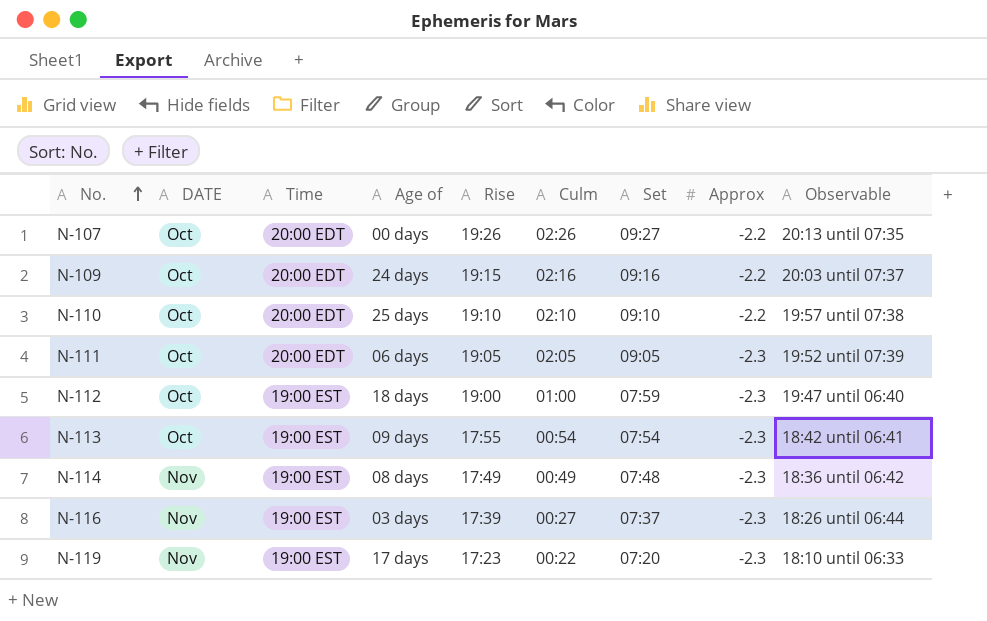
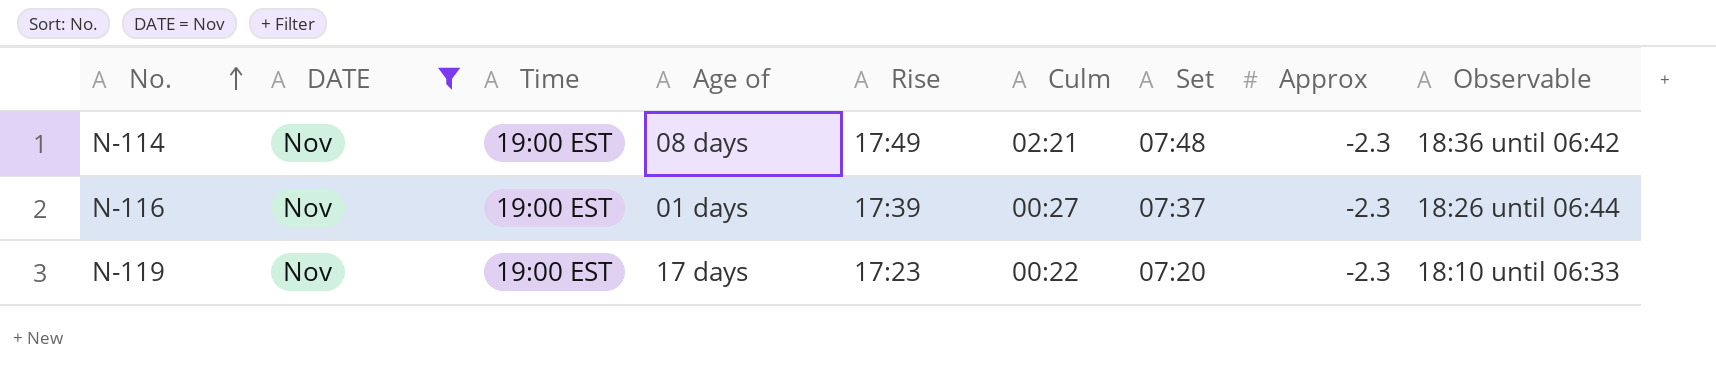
filter: none -> DATE = Nov
N-114 | Culm: 00:49 -> 02:21
N-116 | Age of: 03 days -> 01 days

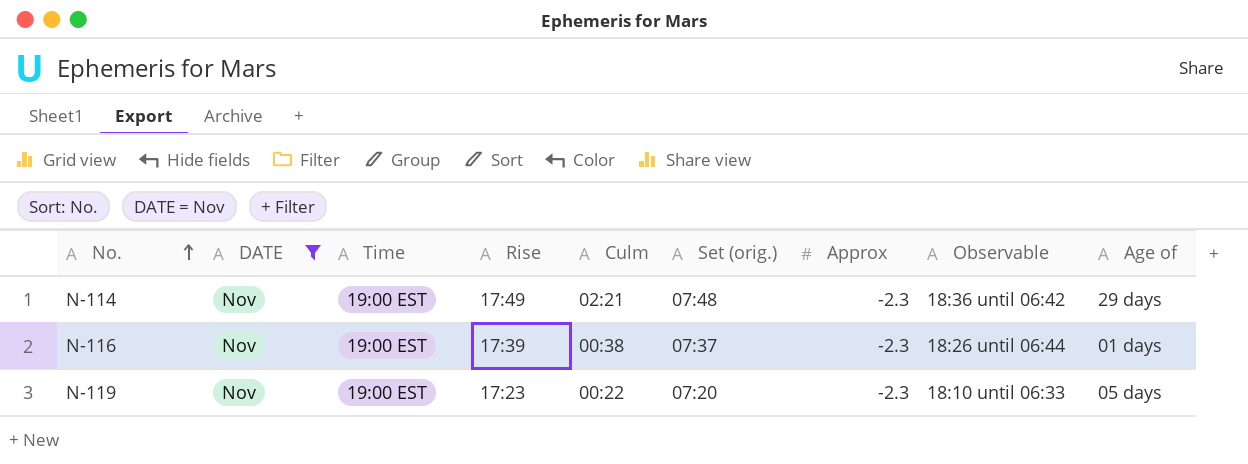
column name: Set -> Set (orig.)
column Age of | position: 4 -> 9
N-114 | Age of: 08 days -> 29 days
N-116 | Culm: 00:27 -> 00:38
N-119 | Age of: 17 days -> 05 days

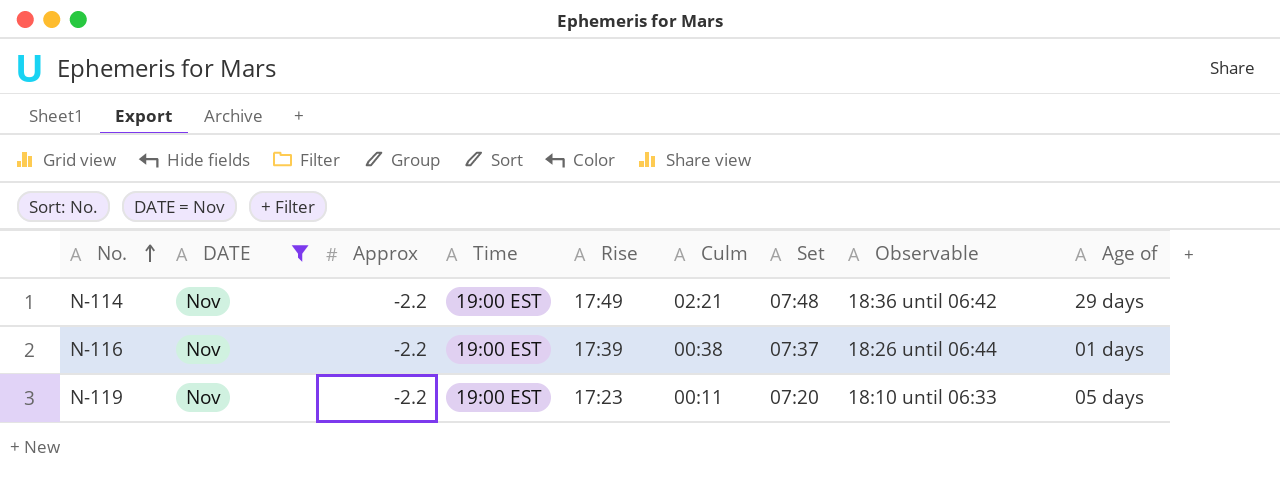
column Approx | position: 7 -> 3
column name: Set (orig.) -> Set
N-114 | Approx: -2.3 -> -2.2
N-116 | Approx: -2.3 -> -2.2
N-119 | Approx: -2.3 -> -2.2
N-119 | Culm: 00:22 -> 00:11

